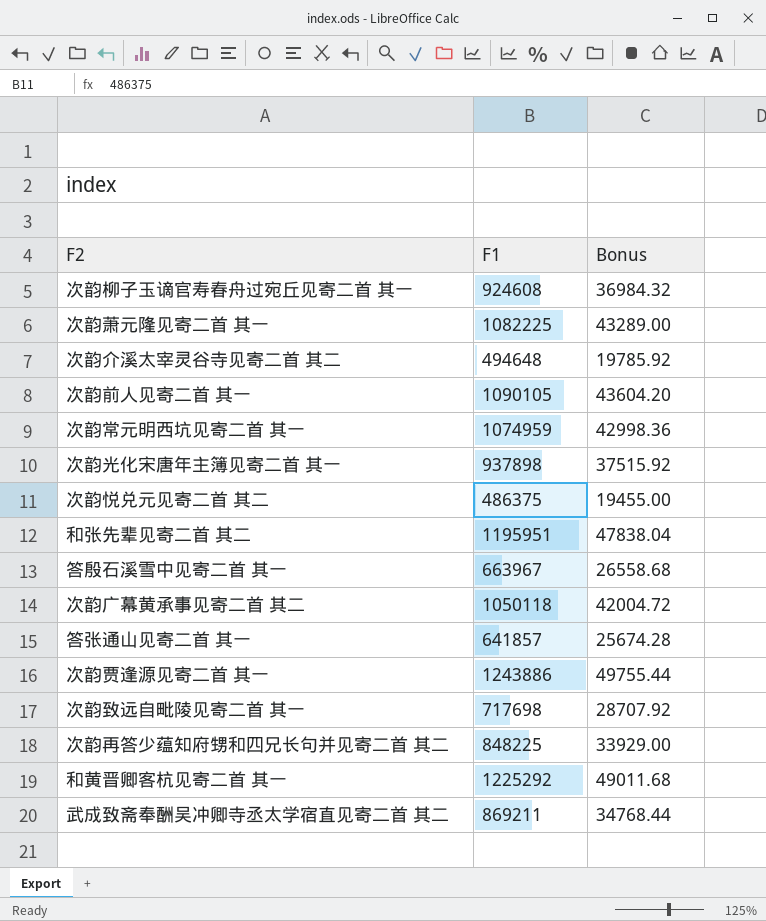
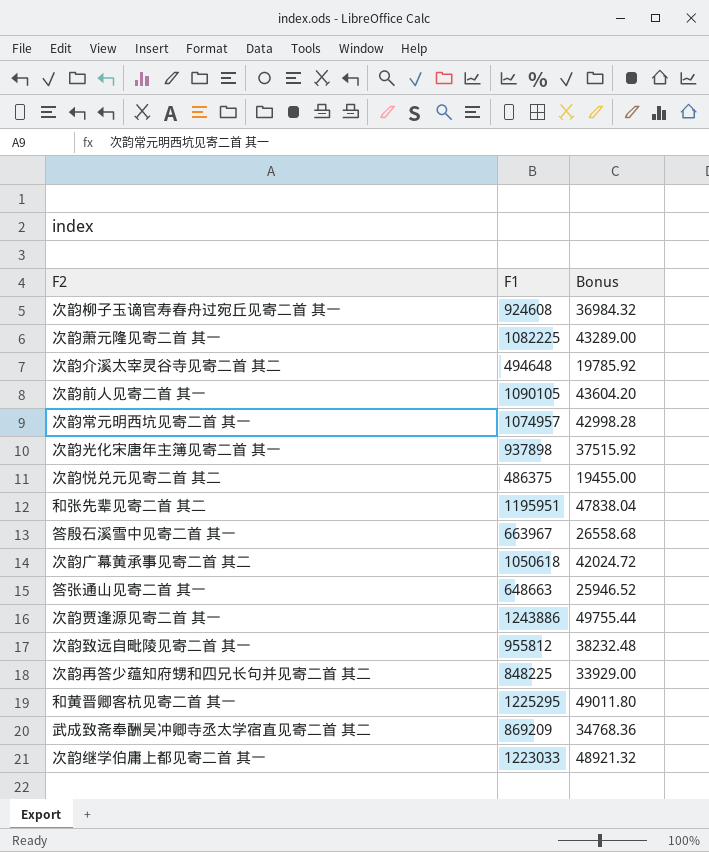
次韵常元明西坑见寄二首 其一 | F1: 1074959 -> 1074957
次韵常元明西坑见寄二首 其一 | Bonus: 42998.36 -> 42998.28
次韵广幕黄承事见寄二首 其二 | F1: 1050118 -> 1050618
次韵广幕黄承事见寄二首 其二 | Bonus: 42004.72 -> 42024.72
答张通山见寄二首 其一 | F1: 641857 -> 648663
答张通山见寄二首 其一 | Bonus: 25674.28 -> 25946.52
次韵致远自毗陵见寄二首 其一 | F1: 717698 -> 955812
次韵致远自毗陵见寄二首 其一 | Bonus: 28707.92 -> 38232.48
和黄晋卿客杭见寄二首 其一 | F1: 1225292 -> 1225295
和黄晋卿客杭见寄二首 其一 | Bonus: 49011.68 -> 49011.80
武成致斋奉酬吴冲卿寺丞太学宿直见寄二首 其二 | F1: 869211 -> 869209
武成致斋奉酬吴冲卿寺丞太学宿直见寄二首 其二 | Bonus: 34768.44 -> 34768.36
row 次韵继学伯庸上都见寄二首 其一: none -> 1223033 | 48921.32

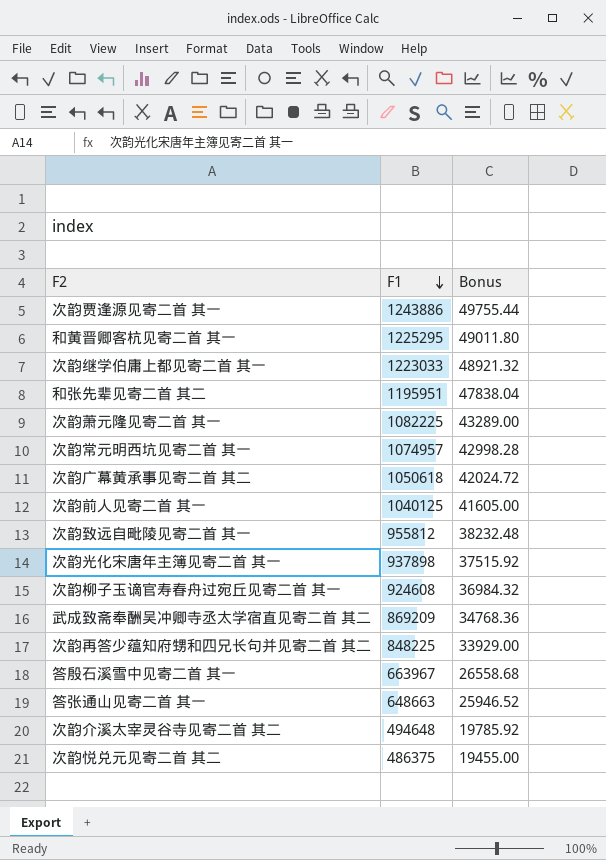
row order: none -> F1 descending
次韵前人见寄二首 其一 | F1: 1090105 -> 1040125
次韵前人见寄二首 其一 | Bonus: 43604.20 -> 41605.00

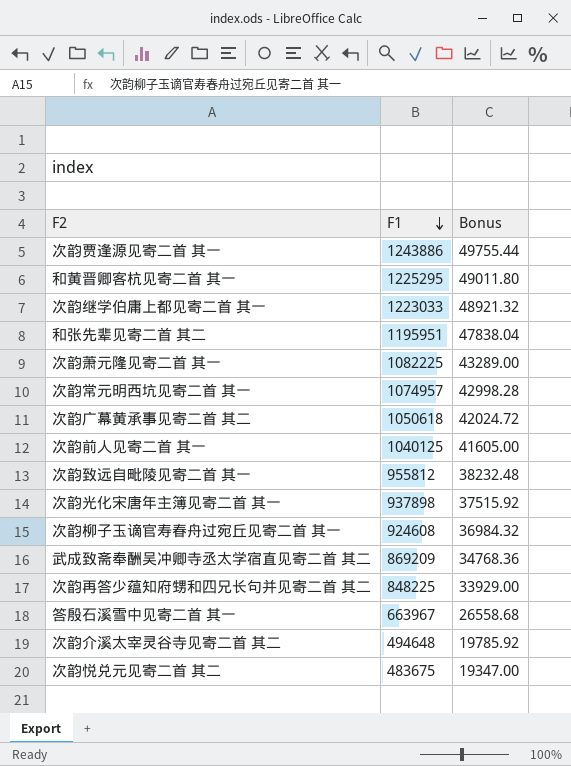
row 答张通山见寄二首 其一: 648663 | 25946.52 -> none
次韵悦兑元见寄二首 其二 | F1: 486375 -> 483675
次韵悦兑元见寄二首 其二 | Bonus: 19455.00 -> 19347.00

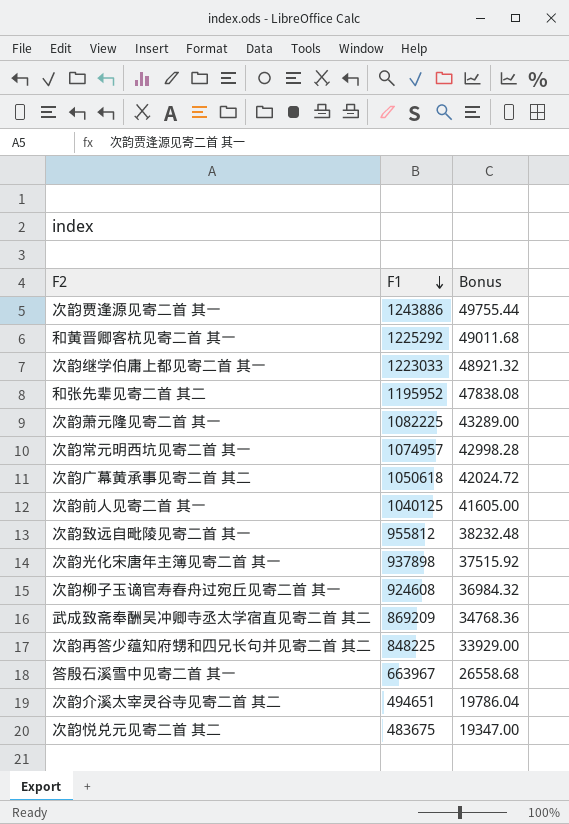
和黄晋卿客杭见寄二首 其一 | F1: 1225295 -> 1225292
和黄晋卿客杭见寄二首 其一 | Bonus: 49011.80 -> 49011.68
和张先辈见寄二首 其二 | F1: 1195951 -> 1195952
和张先辈见寄二首 其二 | Bonus: 47838.04 -> 47838.08
次韵介溪太宰灵谷寺见寄二首 其二 | F1: 494648 -> 494651
次韵介溪太宰灵谷寺见寄二首 其二 | Bonus: 19785.92 -> 19786.04

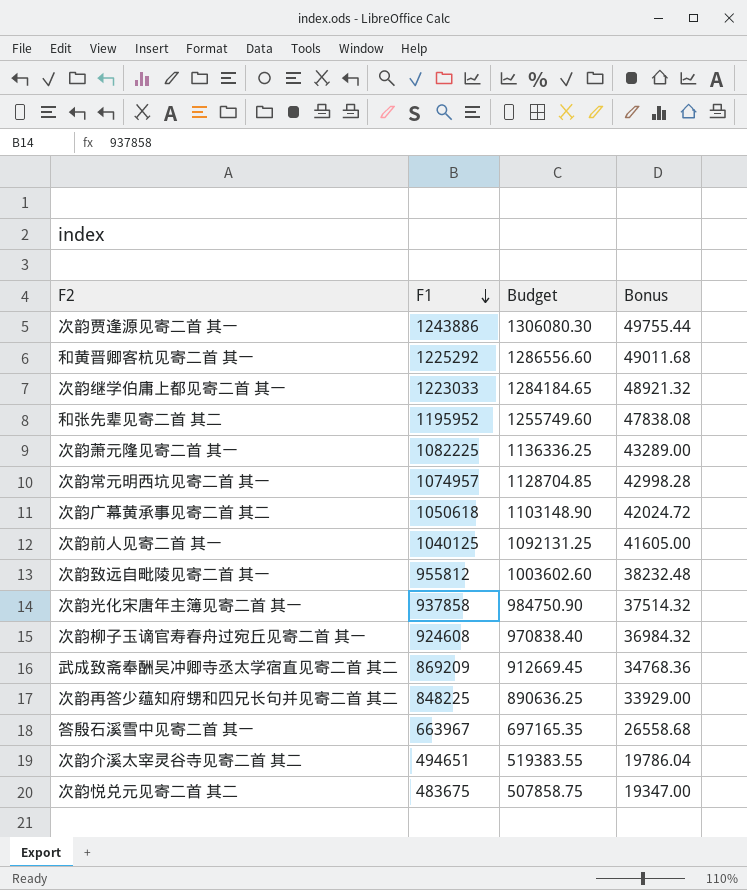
column Budget | formula: none -> [F1] * 1.05
次韵光化宋唐年主簿见寄二首 其一 | F1: 937898 -> 937858
次韵光化宋唐年主簿见寄二首 其一 | Bonus: 37515.92 -> 37514.32

